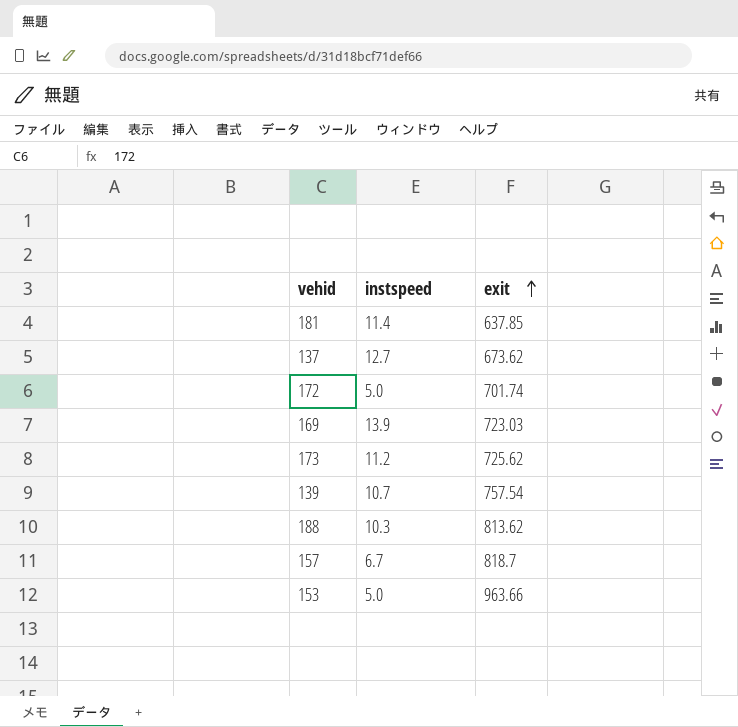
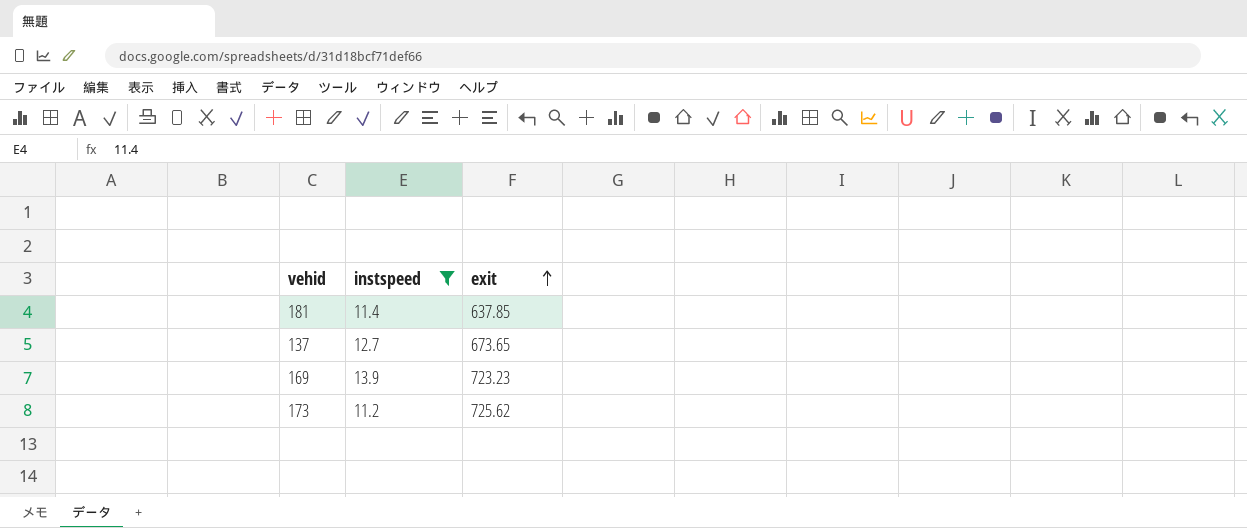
filter: none -> instspeed >= 11.2
137 | exit: 673.62 -> 673.65
169 | exit: 723.03 -> 723.23

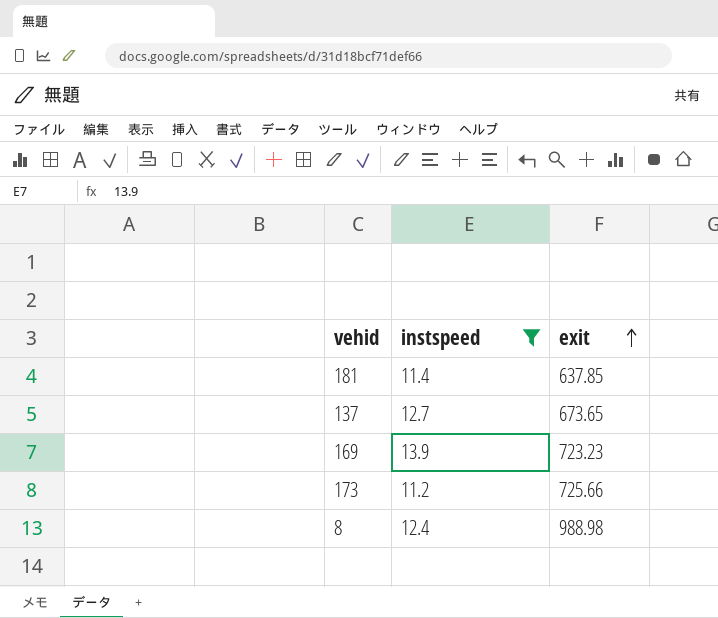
173 | exit: 725.62 -> 725.66
row 8: none -> 12.4 | 988.98

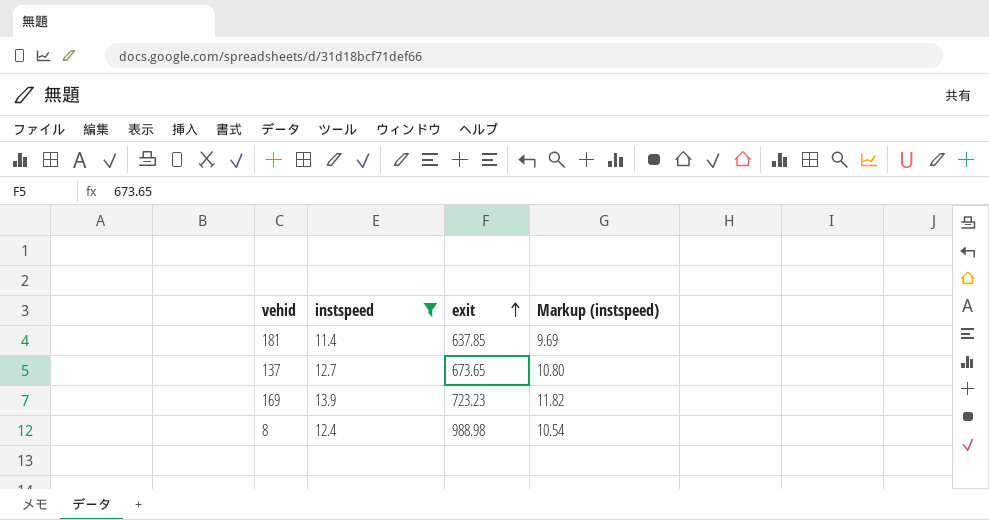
column Markup (instspeed) | formula: none -> [instspeed] * 0.85
row 173: 11.2 | 725.66 -> none

